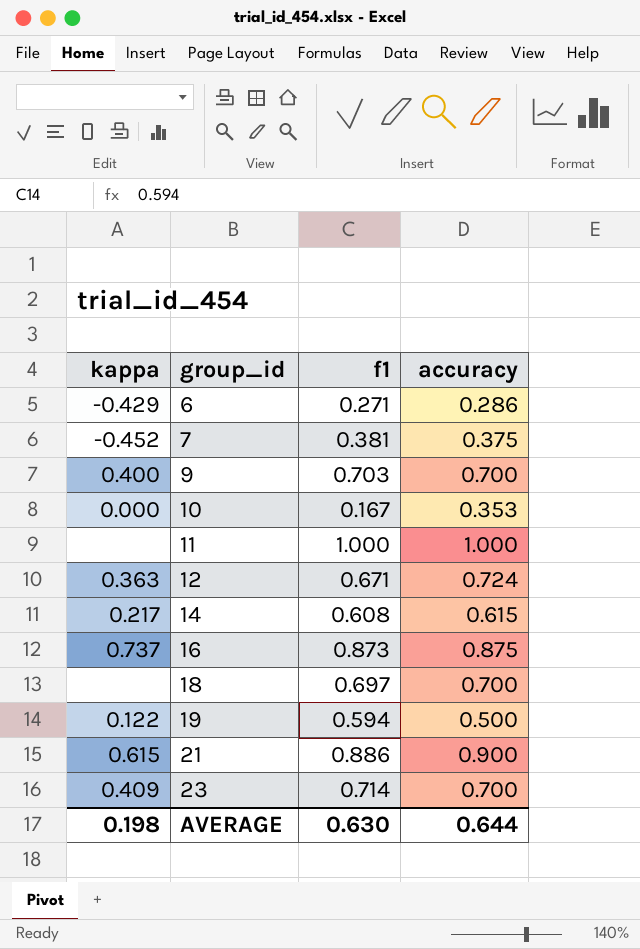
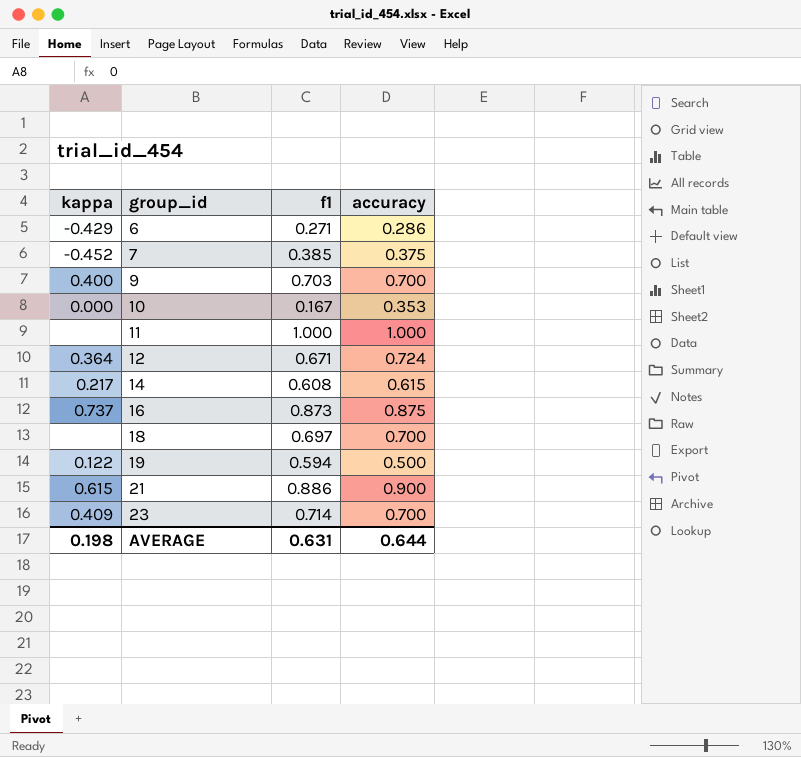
7 | f1: 0.381 -> 0.385
12 | kappa: 0.363 -> 0.364
AVERAGE | f1: 0.630 -> 0.631

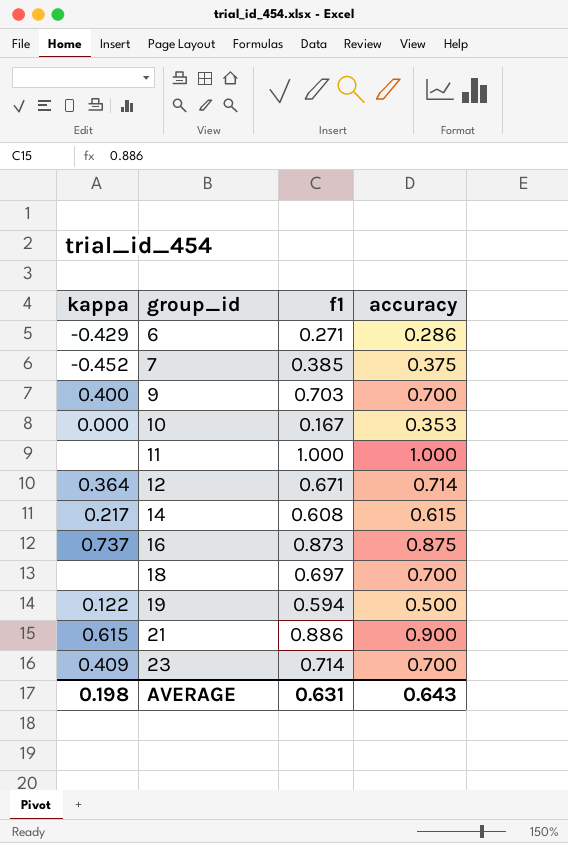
12 | accuracy: 0.724 -> 0.714
AVERAGE | accuracy: 0.644 -> 0.643

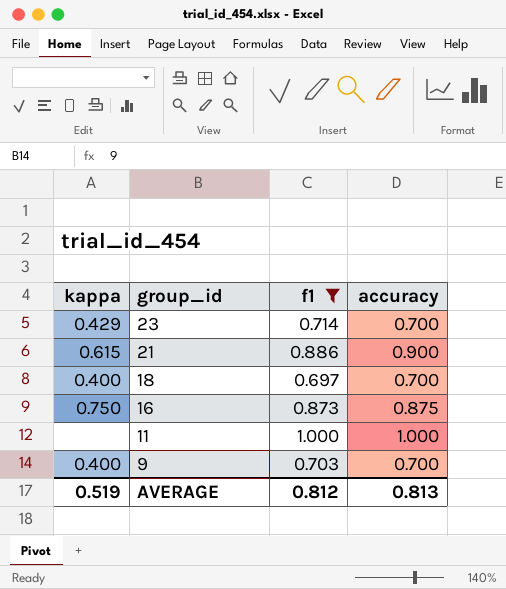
filter: none -> f1 >= 0.697
row order: group_id ascending -> group_id descending
23 | kappa: 0.409 -> 0.429
18 | kappa: none -> 0.400
16 | kappa: 0.737 -> 0.750
AVERAGE | kappa: 0.198 -> 0.519
AVERAGE | f1: 0.631 -> 0.812
AVERAGE | accuracy: 0.643 -> 0.813

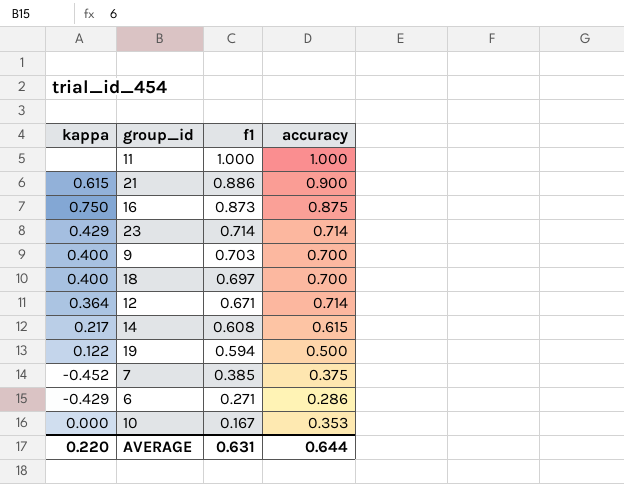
filter: f1 >= 0.697 -> none
row order: group_id descending -> f1 descending
23 | accuracy: 0.700 -> 0.714
AVERAGE | kappa: 0.519 -> 0.220
AVERAGE | f1: 0.812 -> 0.631
AVERAGE | accuracy: 0.813 -> 0.644

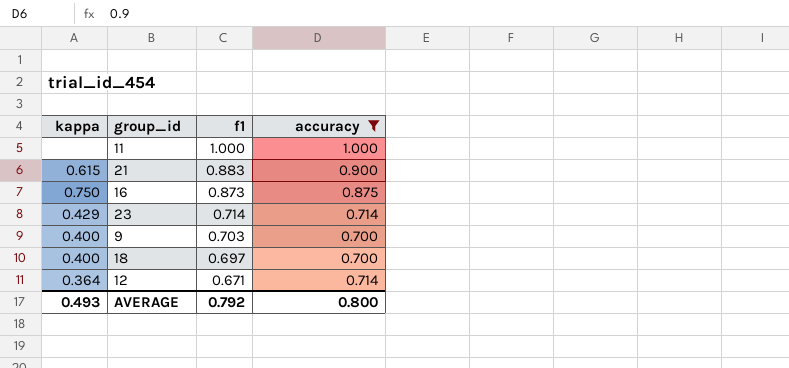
filter: none -> accuracy >= 0.700
21 | f1: 0.886 -> 0.883
AVERAGE | kappa: 0.220 -> 0.493
AVERAGE | f1: 0.631 -> 0.792
AVERAGE | accuracy: 0.644 -> 0.800

